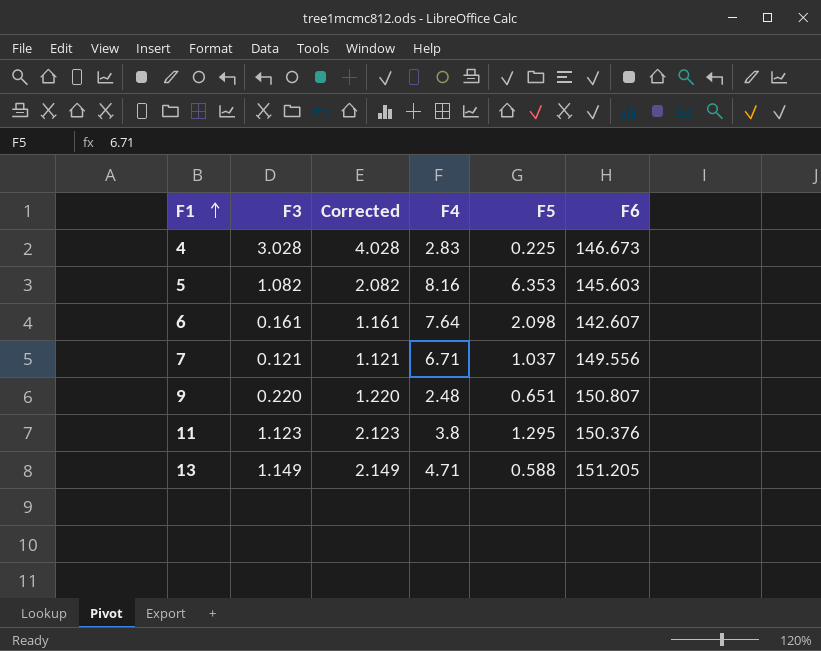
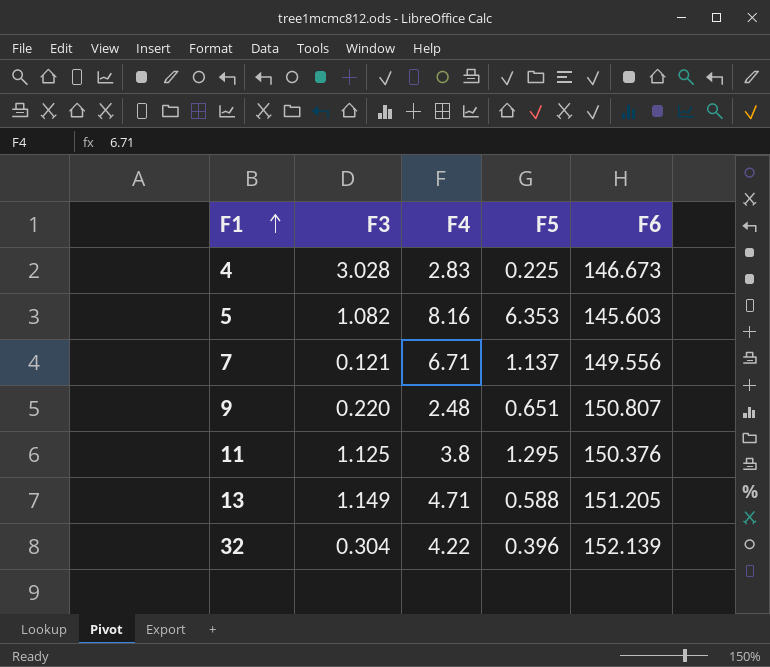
column Corrected | formula: [F3] + 1 -> none
row 6: 0.161 | 1.161 | 7.64 | 2.098 | 142.607 -> none
7 | F5: 1.037 -> 1.137
11 | F3: 1.123 -> 1.125
row 32: none -> 0.304 | 4.22 | 0.396 | 152.139

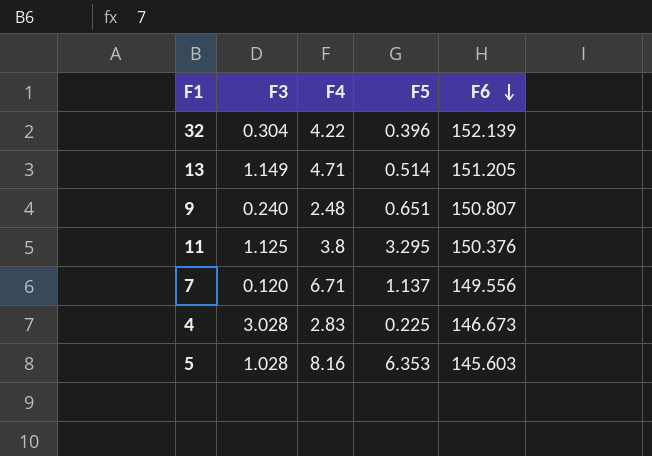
row order: F1 ascending -> F6 descending
13 | F5: 0.588 -> 0.514
9 | F3: 0.220 -> 0.240
11 | F5: 1.295 -> 3.295
7 | F3: 0.121 -> 0.120
5 | F3: 1.082 -> 1.028

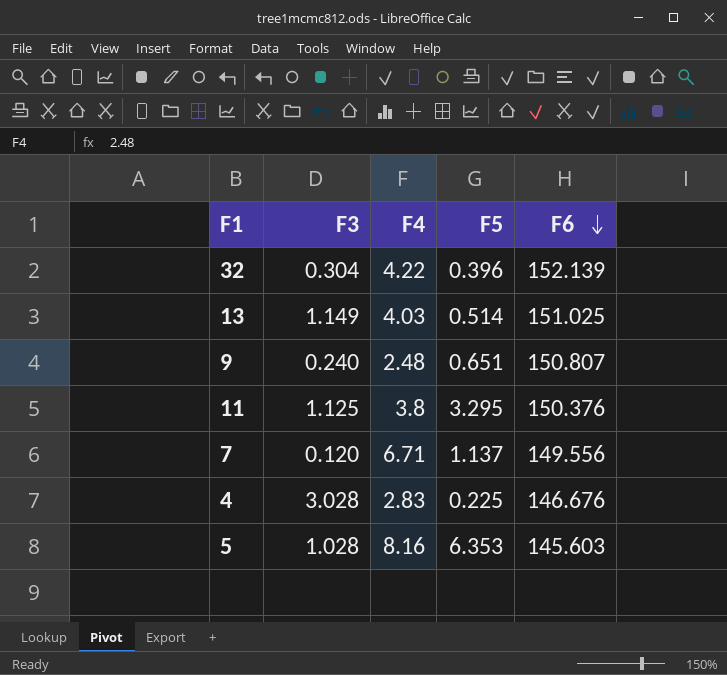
13 | F4: 4.71 -> 4.03
13 | F6: 151.205 -> 151.025
4 | F6: 146.673 -> 146.676

